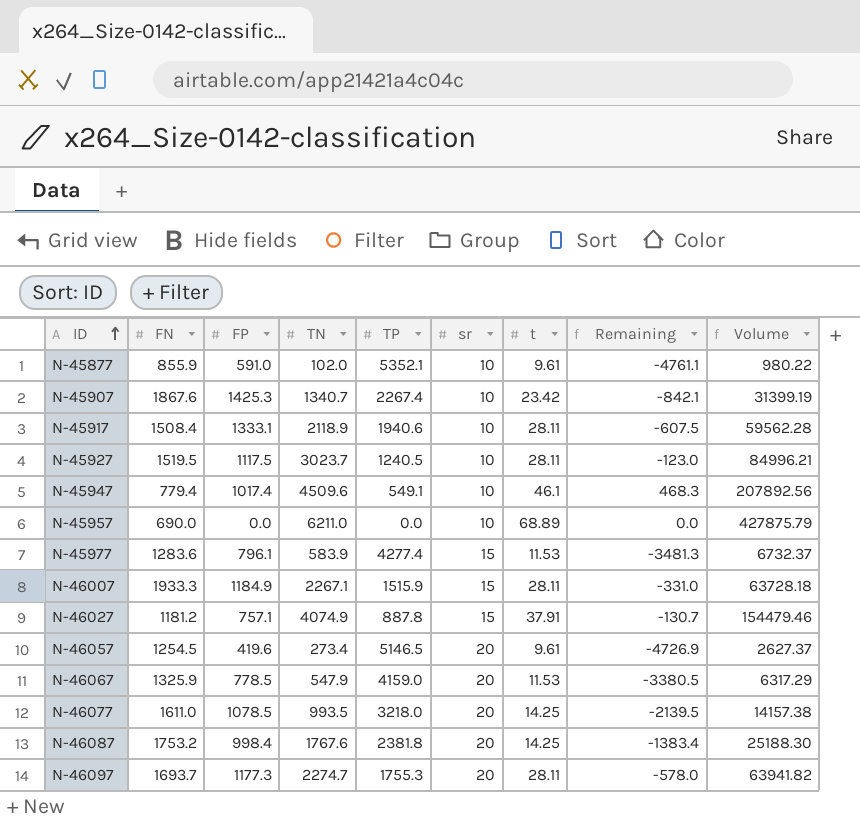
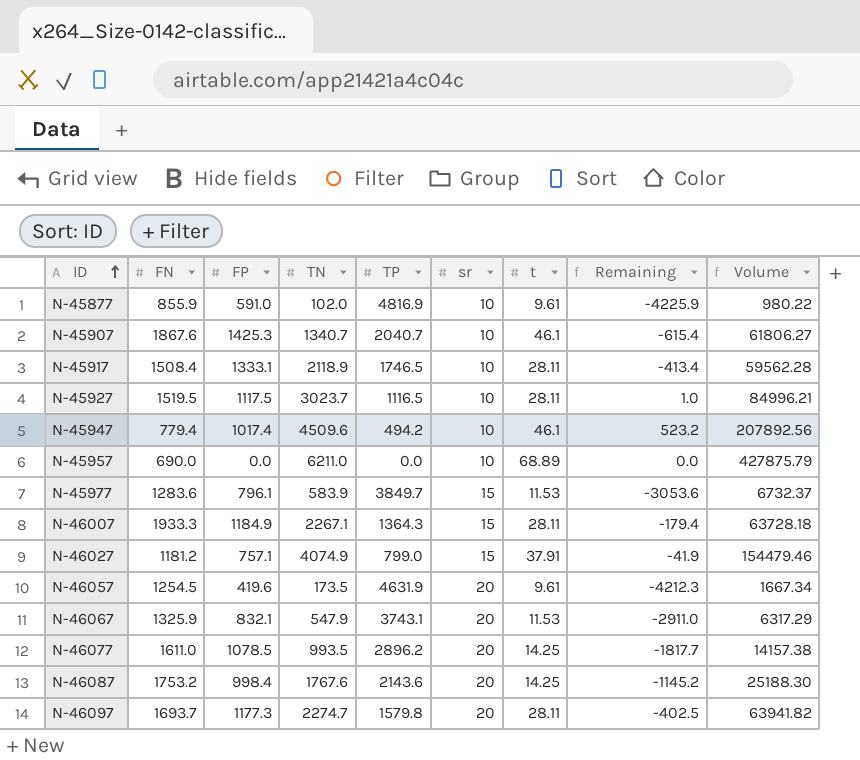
N-45877 | TP: 5352.1 -> 4816.9
N-45877 | Remaining: -4761.1 -> -4225.9
N-45907 | TP: 2267.4 -> 2040.7
N-45907 | t: 23.42 -> 46.1
N-45907 | Remaining: -842.1 -> -615.4
N-45907 | Volume: 31399.19 -> 61806.27
N-45917 | TP: 1940.6 -> 1746.5
N-45917 | Remaining: -607.5 -> -413.4
N-45927 | TP: 1240.5 -> 1116.5
N-45927 | Remaining: -123.0 -> 1.0
N-45947 | TP: 549.1 -> 494.2
N-45947 | Remaining: 468.3 -> 523.2
N-45977 | TP: 4277.4 -> 3849.7
N-45977 | Remaining: -3481.3 -> -3053.6
N-46007 | TP: 1515.9 -> 1364.3
N-46007 | Remaining: -331.0 -> -179.4
N-46027 | TP: 887.8 -> 799.0
N-46027 | Remaining: -130.7 -> -41.9
N-46057 | TN: 273.4 -> 173.5
N-46057 | TP: 5146.5 -> 4631.9
N-46057 | Remaining: -4726.9 -> -4212.3
N-46057 | Volume: 2627.37 -> 1667.34
N-46067 | FP: 778.5 -> 832.1
N-46067 | TP: 4159.0 -> 3743.1
N-46067 | Remaining: -3380.5 -> -2911.0
N-46077 | TP: 3218.0 -> 2896.2
N-46077 | Remaining: -2139.5 -> -1817.7
N-46087 | TP: 2381.8 -> 2143.6
N-46087 | Remaining: -1383.4 -> -1145.2
N-46097 | TP: 1755.3 -> 1579.8
N-46097 | Remaining: -578.0 -> -402.5

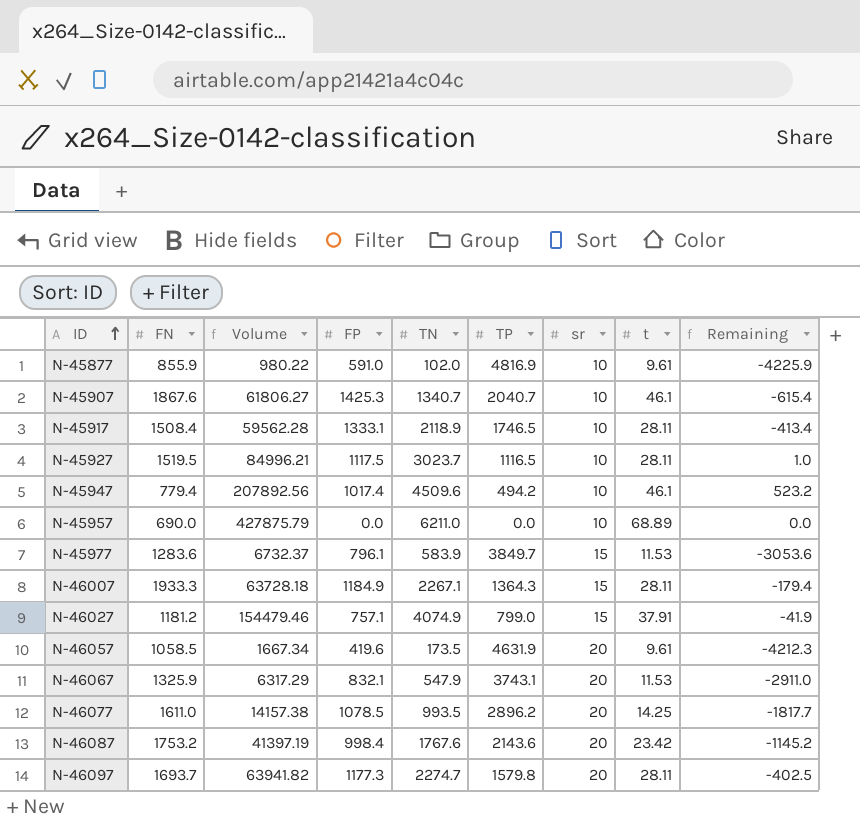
column Volume | position: 9 -> 3
N-46057 | FN: 1254.5 -> 1058.5
N-46087 | Volume: 25188.30 -> 41397.19
N-46087 | t: 14.25 -> 23.42

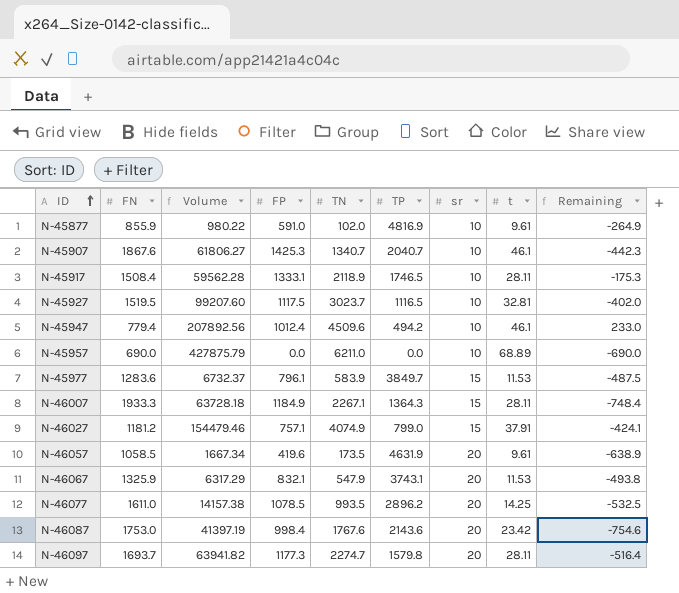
column Remaining | formula: [FP] - [TP] -> [FP] - [FN]
N-45927 | Volume: 84996.21 -> 99207.60
N-45927 | t: 28.11 -> 32.81
N-45947 | FP: 1017.4 -> 1012.4
N-46087 | FN: 1753.2 -> 1753.0

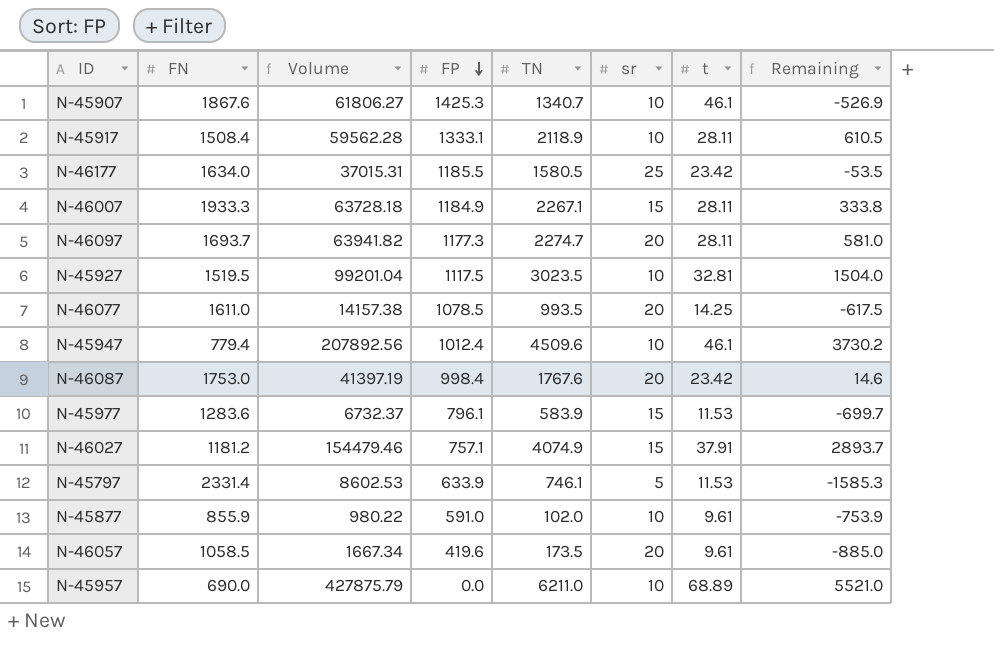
row order: ID ascending -> FP descending
column TP | position: 6 -> none
column Remaining | formula: [FP] - [FN] -> [TN] - [FN]
row N-46067: 1325.9 | 6317.29 | 832.1 | 547.9 | 3743.1 | 20 | 11.53 | -493.8 -> none
row N-46177: none -> 1634.0 | 37015.31 | 1185.5 | 1580.5 | 25 | 23.42 | -53.5
N-45927 | Volume: 99207.60 -> 99201.04
N-45927 | TN: 3023.7 -> 3023.5
row N-45797: none -> 2331.4 | 8602.53 | 633.9 | 746.1 | 5 | 11.53 | -1585.3

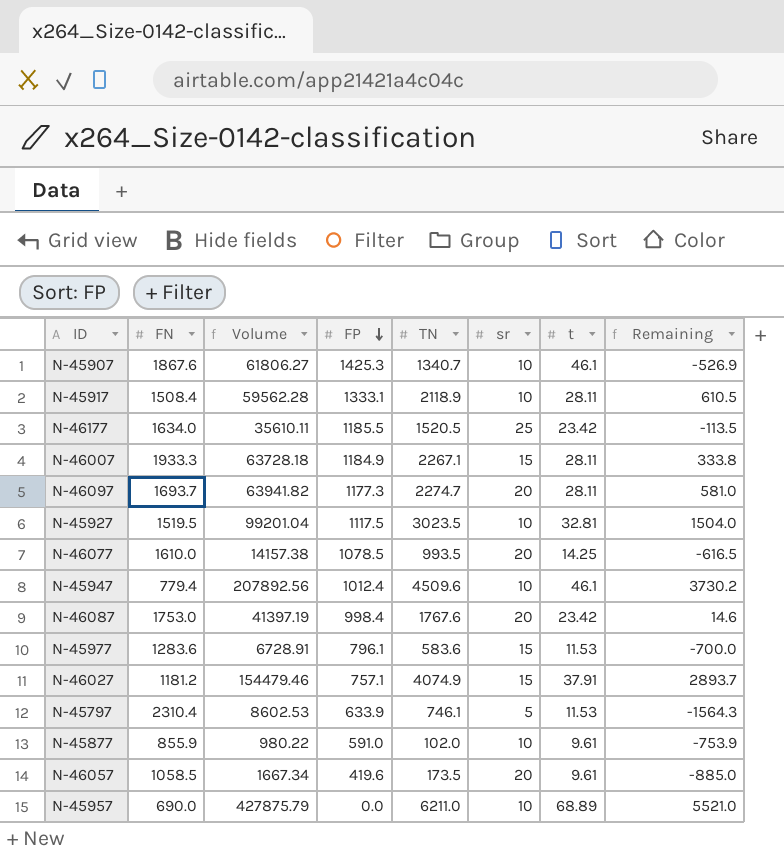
N-46177 | Volume: 37015.31 -> 35610.11
N-46177 | TN: 1580.5 -> 1520.5
N-46177 | Remaining: -53.5 -> -113.5
N-46077 | FN: 1611.0 -> 1610.0
N-46077 | Remaining: -617.5 -> -616.5
N-45977 | Volume: 6732.37 -> 6728.91
N-45977 | TN: 583.9 -> 583.6
N-45977 | Remaining: -699.7 -> -700.0
N-45797 | FN: 2331.4 -> 2310.4
N-45797 | Remaining: -1585.3 -> -1564.3

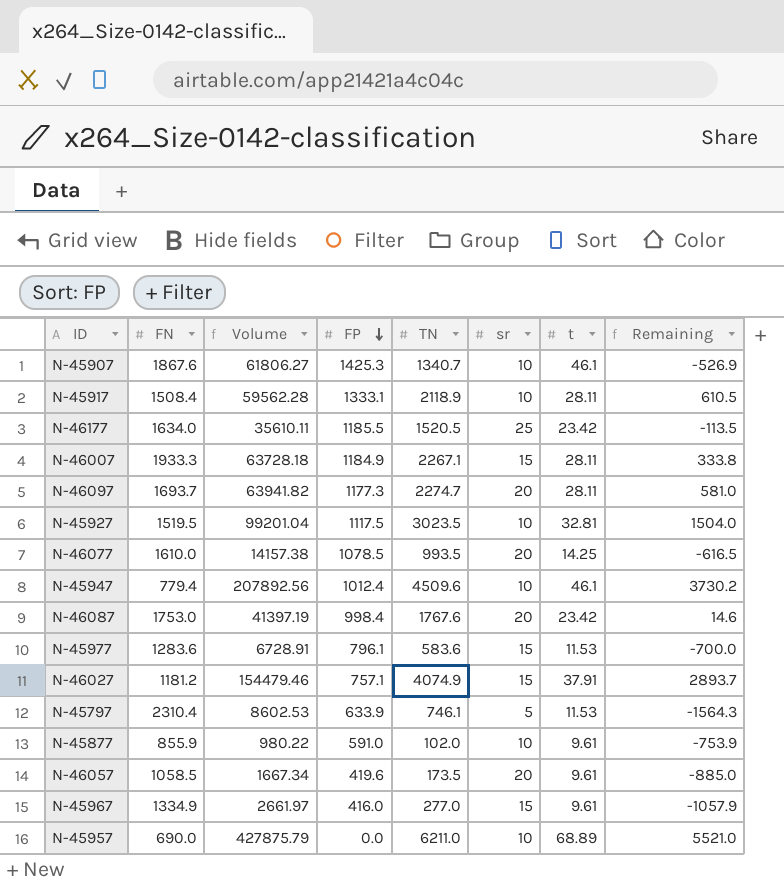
row N-45967: none -> 1334.9 | 2661.97 | 416.0 | 277.0 | 15 | 9.61 | -1057.9

